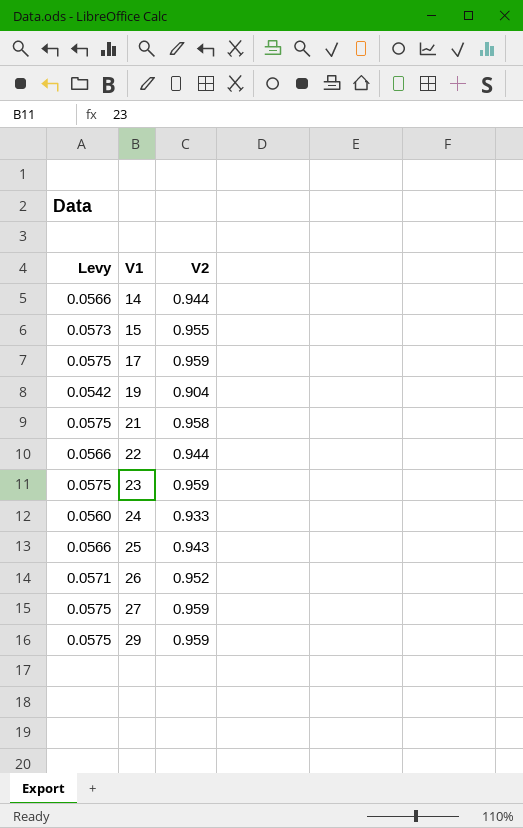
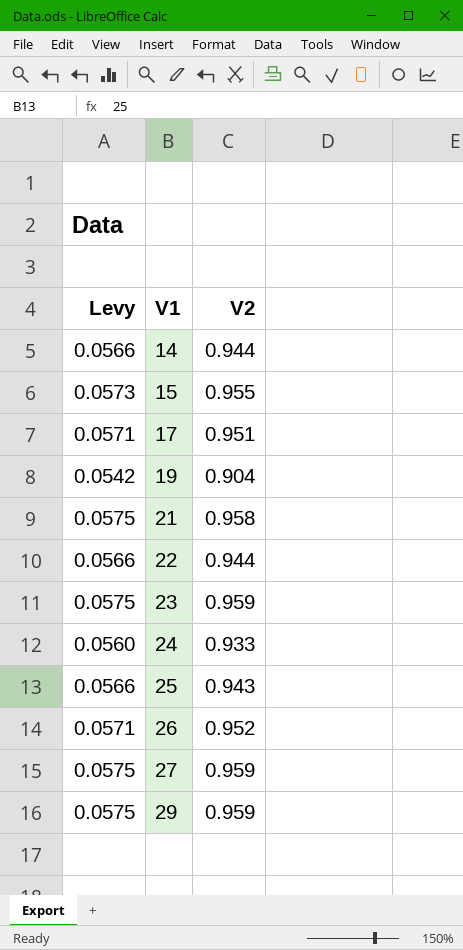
17 | Levy: 0.0575 -> 0.0571
17 | V2: 0.959 -> 0.951

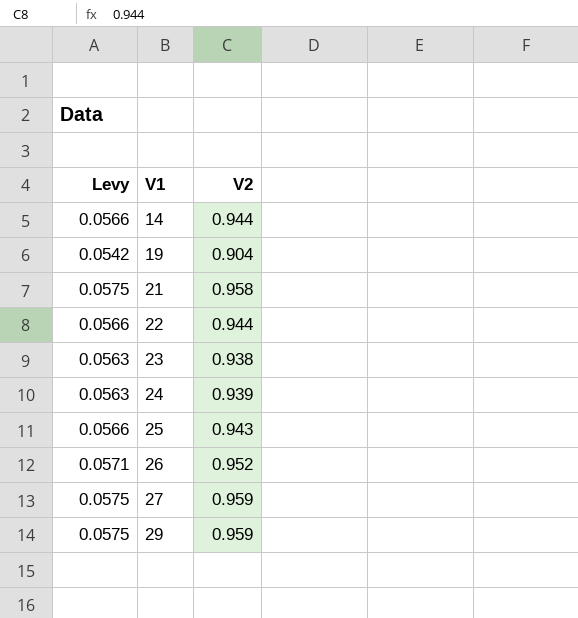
row 15: 0.0573 | 0.955 -> none
row 17: 0.0571 | 0.951 -> none
23 | Levy: 0.0575 -> 0.0563
23 | V2: 0.959 -> 0.938
24 | Levy: 0.0560 -> 0.0563
24 | V2: 0.933 -> 0.939

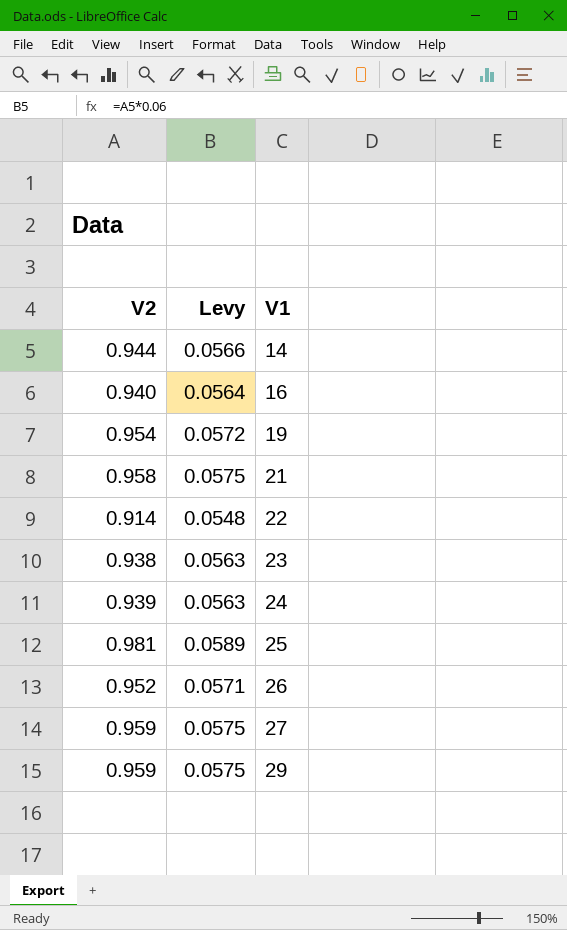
column V2 | position: 3 -> 1
row 16: none -> 0.940 | 0.0564
19 | V2: 0.904 -> 0.954
19 | Levy: 0.0542 -> 0.0572
22 | V2: 0.944 -> 0.914
22 | Levy: 0.0566 -> 0.0548
25 | V2: 0.943 -> 0.981
25 | Levy: 0.0566 -> 0.0589

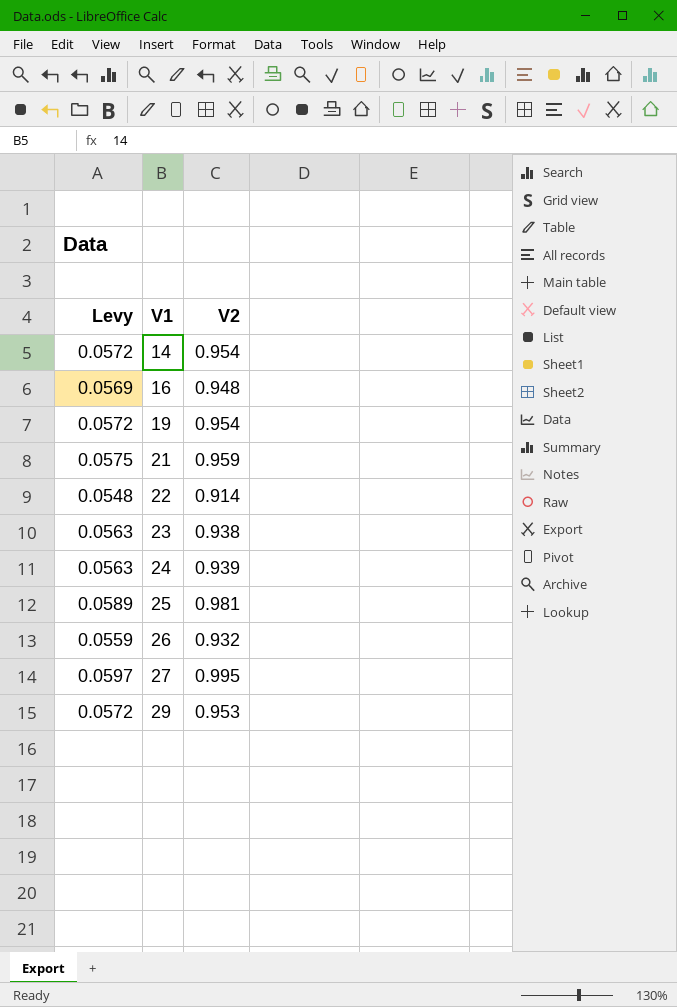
column V2 | position: 1 -> 3
14 | Levy: 0.0566 -> 0.0572
14 | V2: 0.944 -> 0.954
16 | Levy: 0.0564 -> 0.0569
16 | V2: 0.940 -> 0.948
21 | V2: 0.958 -> 0.959
26 | Levy: 0.0571 -> 0.0559
26 | V2: 0.952 -> 0.932
27 | Levy: 0.0575 -> 0.0597
27 | V2: 0.959 -> 0.995
29 | Levy: 0.0575 -> 0.0572
29 | V2: 0.959 -> 0.953

